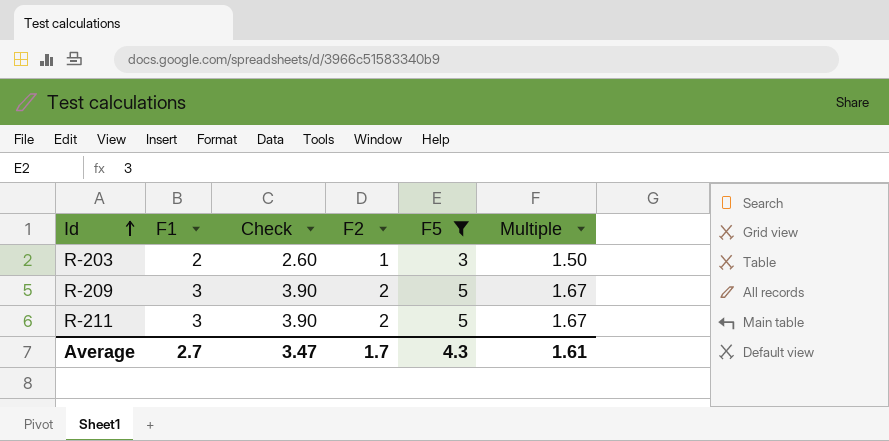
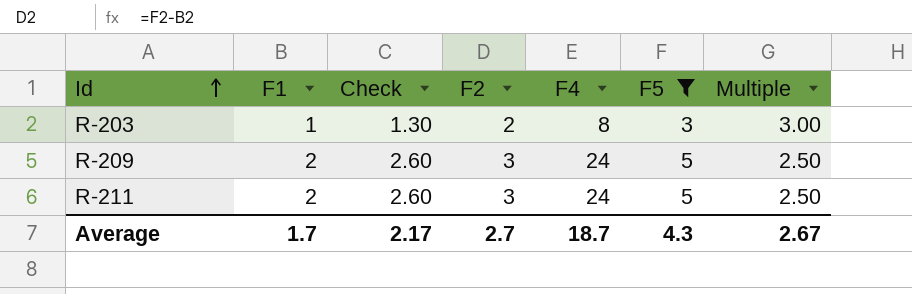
column F4 | position: none -> 5
R-203 | F1: 2 -> 1
R-203 | Check: 2.60 -> 1.30
R-203 | F2: 1 -> 2
R-203 | Multiple: 1.50 -> 3.00
R-209 | F1: 3 -> 2
R-209 | Check: 3.90 -> 2.60
R-209 | F2: 2 -> 3
R-209 | Multiple: 1.67 -> 2.50
R-211 | F1: 3 -> 2
R-211 | Check: 3.90 -> 2.60
R-211 | F2: 2 -> 3
R-211 | Multiple: 1.67 -> 2.50
Average | F1: 2.7 -> 1.7
Average | Check: 3.47 -> 2.17
Average | F2: 1.7 -> 2.7
Average | Multiple: 1.61 -> 2.67

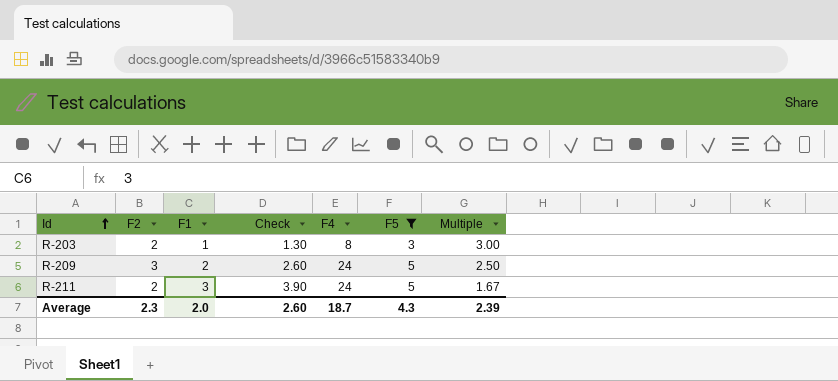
column F2 | position: 4 -> 2
R-211 | F2: 3 -> 2
R-211 | F1: 2 -> 3
R-211 | Check: 2.60 -> 3.90
R-211 | Multiple: 2.50 -> 1.67
Average | F2: 2.7 -> 2.3
Average | F1: 1.7 -> 2.0
Average | Check: 2.17 -> 2.60
Average | Multiple: 2.67 -> 2.39

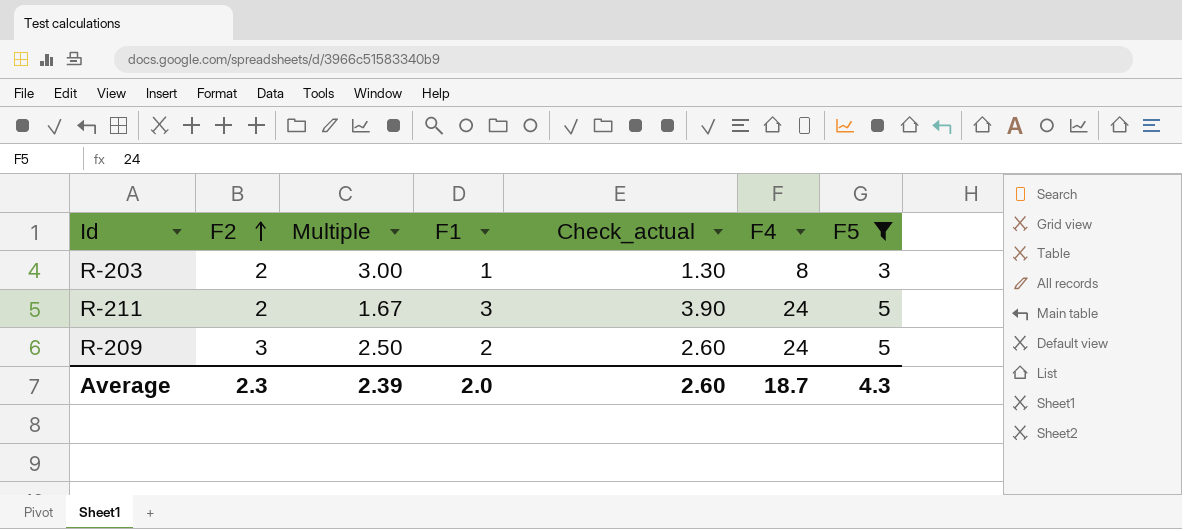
row order: Id ascending -> F2 ascending
column Multiple | position: 7 -> 3
column name: Check -> Check_actual

